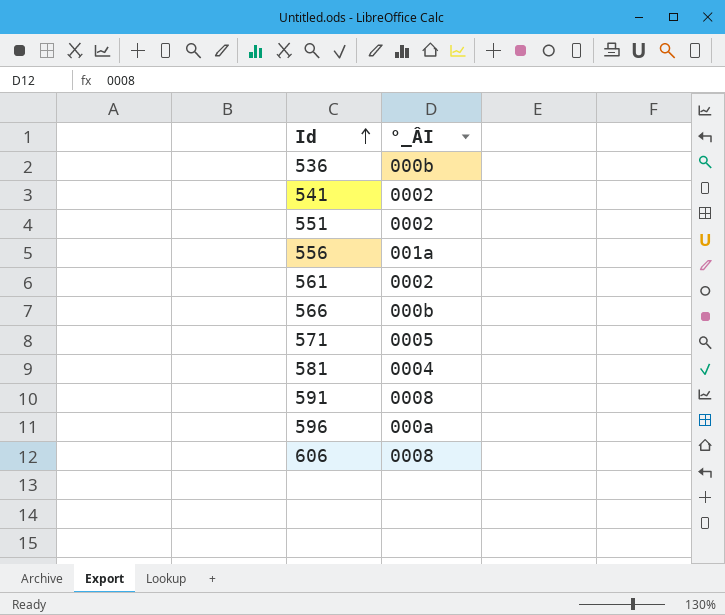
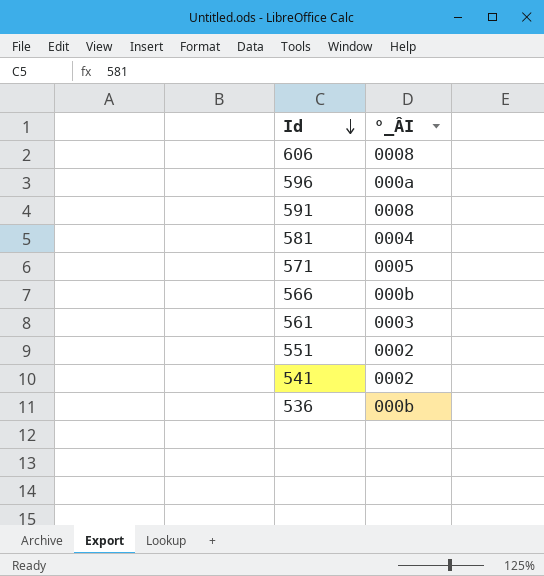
row order: Id ascending -> Id descending
row 556: 001a -> none
561 | °_ÂI: 0002 -> 0003

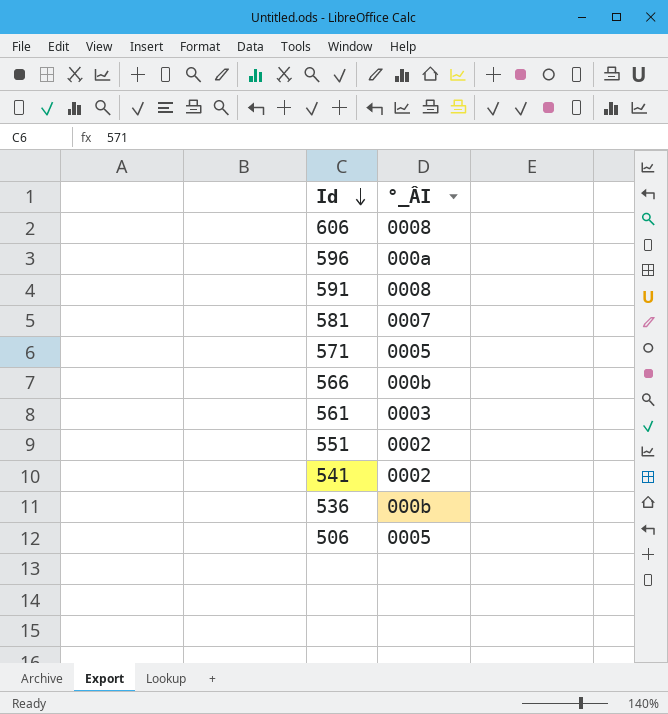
581 | °_ÂI: 0004 -> 0007
row 506: none -> 0005

